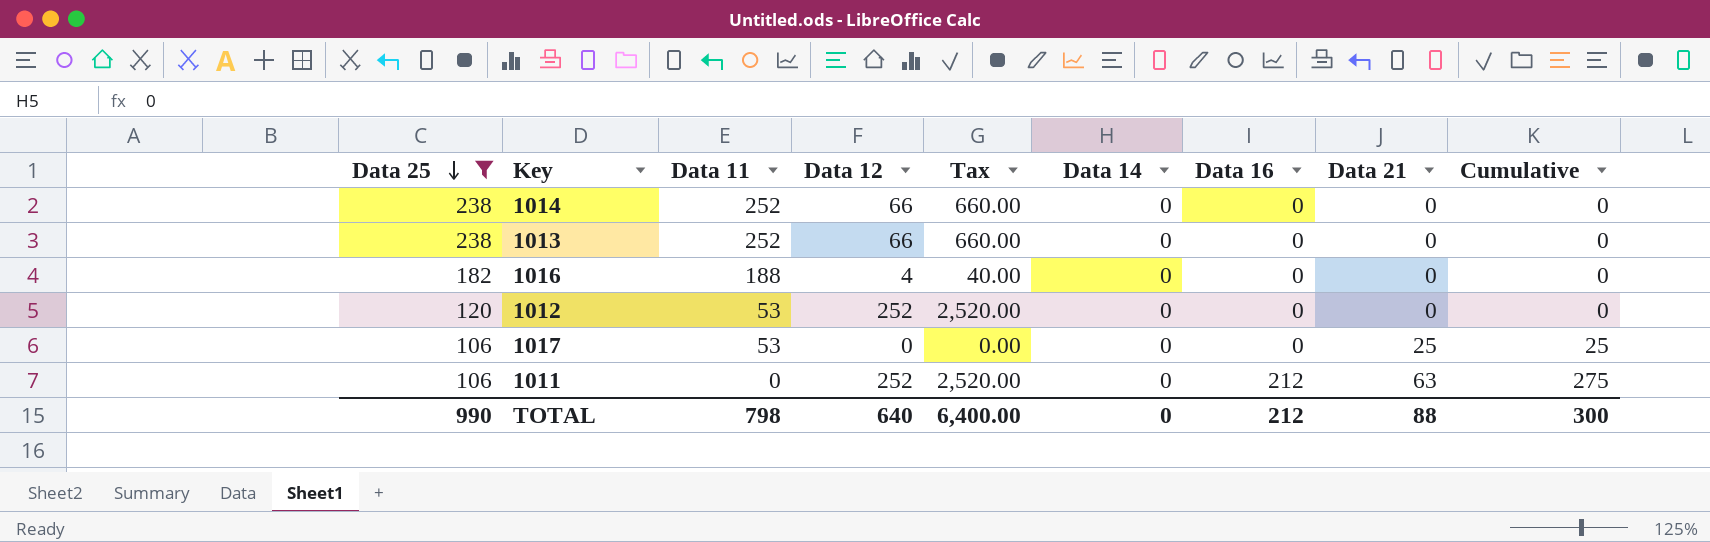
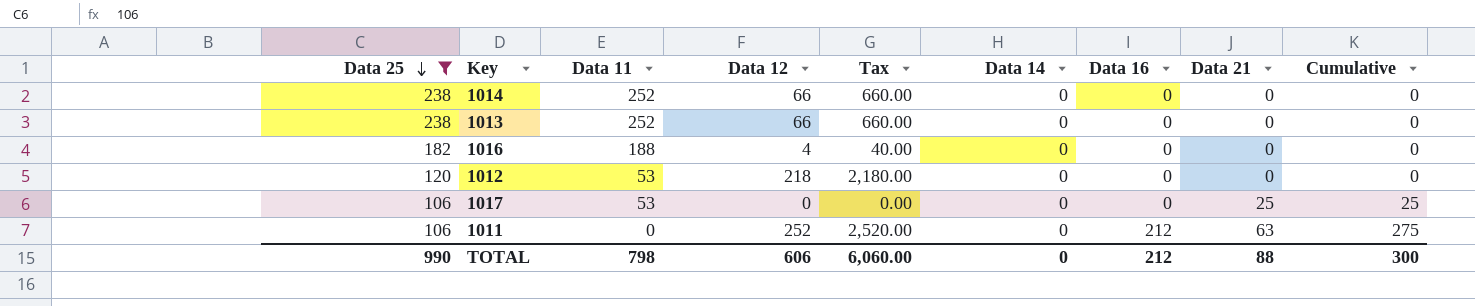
1012 | Data 12: 252 -> 218
1012 | Tax: 2,520.00 -> 2,180.00
TOTAL | Data 12: 640 -> 606
TOTAL | Tax: 6,400.00 -> 6,060.00

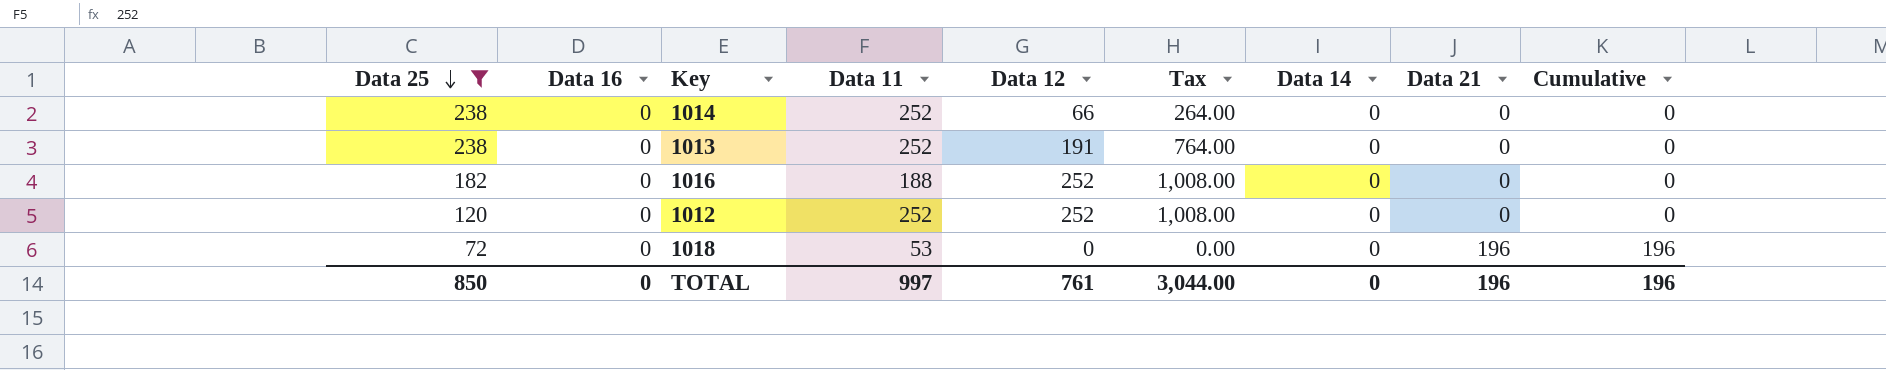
column Data 16 | position: 7 -> 2
column Tax | formula: [Data 12] * 10 -> [Data 12] * 4
row 1017: 106 | 53 | 0 | 0.00 | 0 | 0 | 25 | 25 -> none
row 1011: 106 | 0 | 252 | 2,520.00 | 0 | 212 | 63 | 275 -> none
1013 | Data 12: 66 -> 191
1016 | Data 12: 4 -> 252
1012 | Data 11: 53 -> 252
1012 | Data 12: 218 -> 252
row 1018: none -> 72 | 0 | 53 | 0 | 0.00 | 0 | 196 | 196
TOTAL | Data 25: 990 -> 850
TOTAL | Data 16: 212 -> 0
TOTAL | Data 11: 798 -> 997
TOTAL | Data 12: 606 -> 761
TOTAL | Tax: 6,060.00 -> 3,044.00
TOTAL | Data 21: 88 -> 196
TOTAL | Cumulative: 300 -> 196

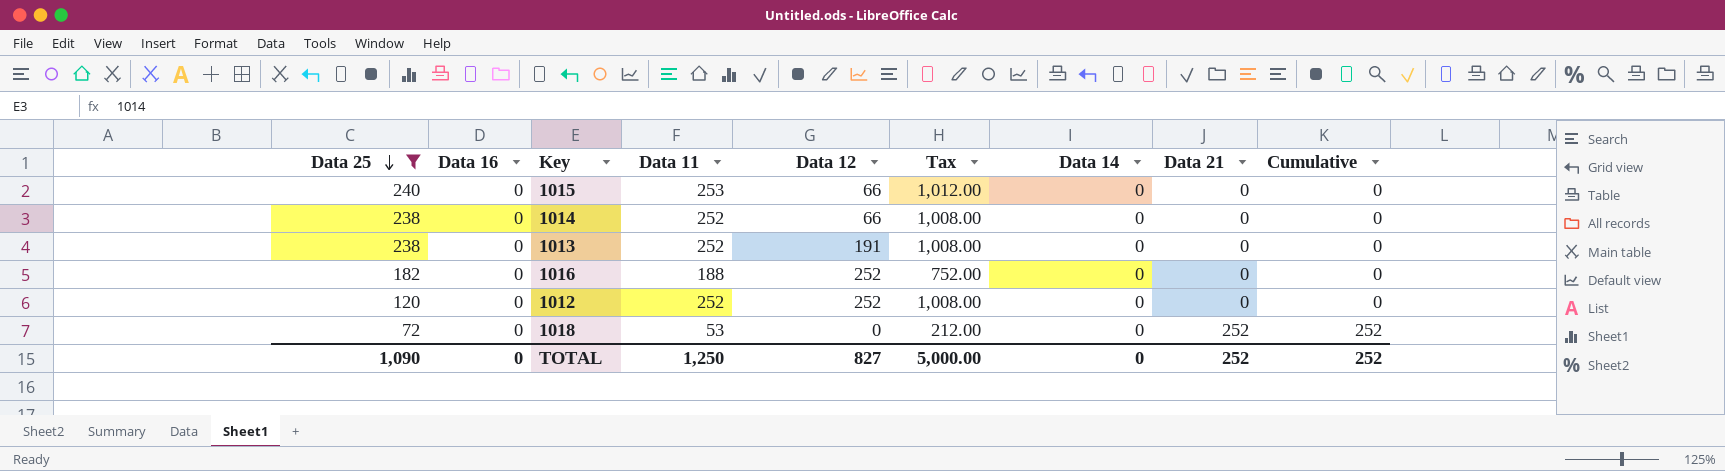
column Tax | formula: [Data 12] * 4 -> [Data 11] * 4
row 1015: none -> 240 | 0 | 253 | 66 | 1,012.00 | 0 | 0 | 0
1018 | Data 21: 196 -> 252
1018 | Cumulative: 196 -> 252
TOTAL | Data 25: 850 -> 1,090
TOTAL | Data 11: 997 -> 1,250
TOTAL | Data 12: 761 -> 827
TOTAL | Tax: 3,044.00 -> 5,000.00
TOTAL | Data 21: 196 -> 252
TOTAL | Cumulative: 196 -> 252

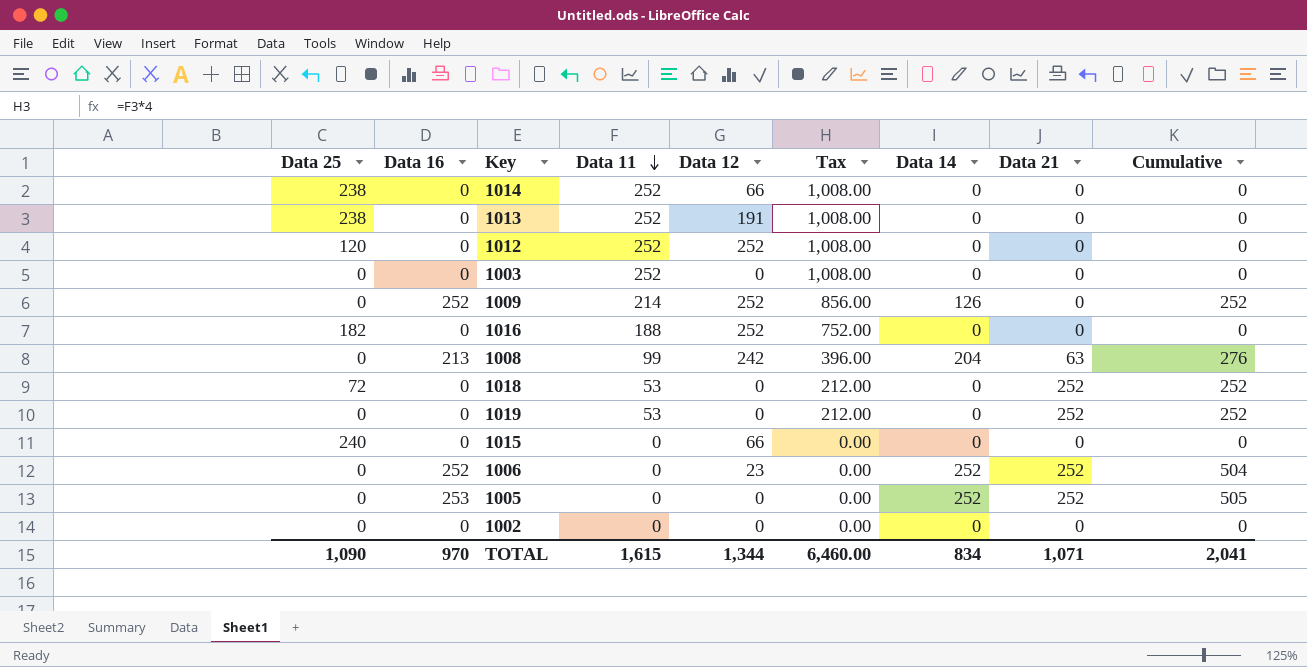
filter: Data 25 != 0 -> none
row order: Data 25 descending -> Data 11 descending
1015 | Data 11: 253 -> 0
1015 | Tax: 1,012.00 -> 0.00
TOTAL | Data 16: 0 -> 970
TOTAL | Data 11: 1,250 -> 1,615
TOTAL | Data 12: 827 -> 1,344
TOTAL | Tax: 5,000.00 -> 6,460.00
TOTAL | Data 14: 0 -> 834
TOTAL | Data 21: 252 -> 1,071
TOTAL | Cumulative: 252 -> 2,041

